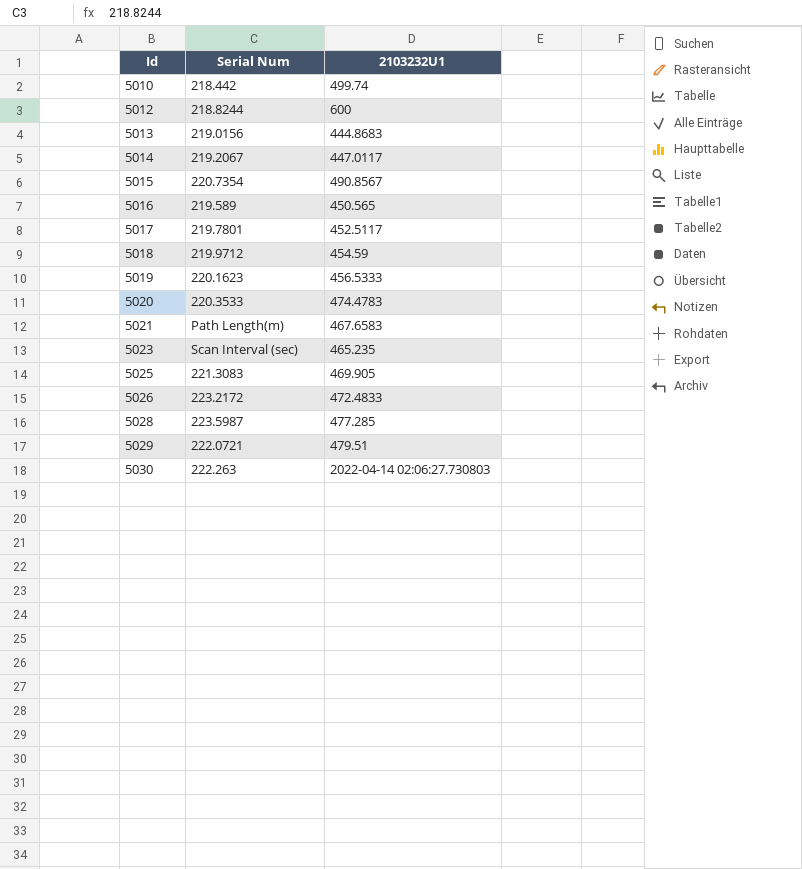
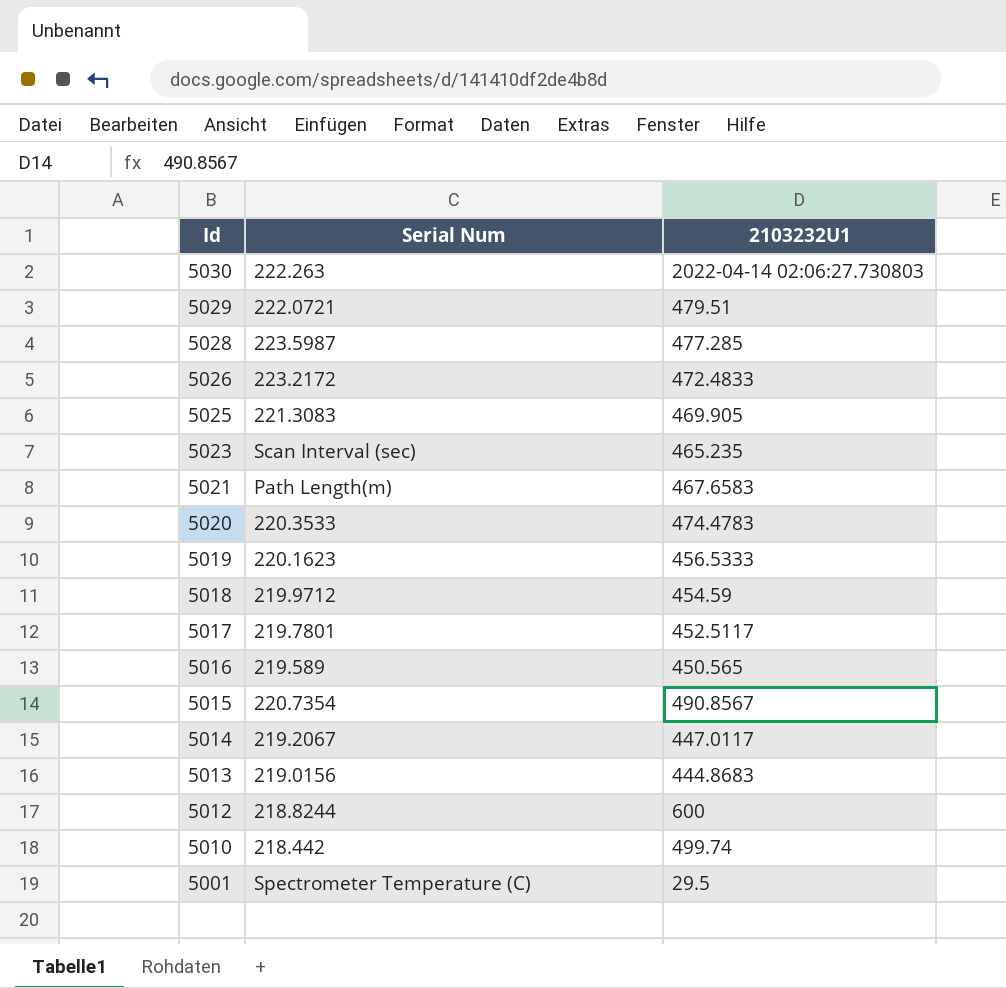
row order: Id ascending -> Id descending
row 5001: none -> Spectrometer Temperature (C) | 29.5

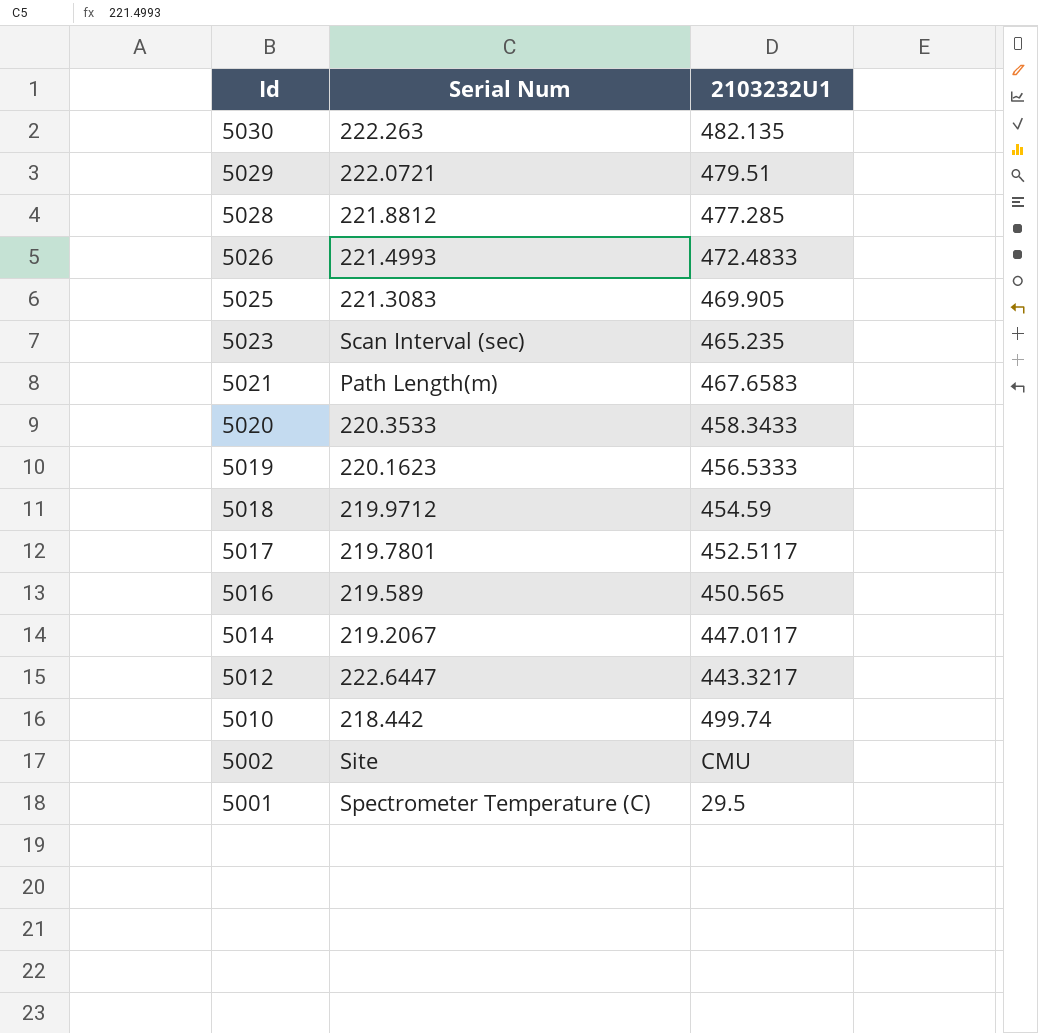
row 5015: 220.7354 | 490.8567 -> none
row 5013: 219.0156 | 444.8683 -> none
5030 | 2103232U1: 2022-04-14 02:06:27.730803 -> 482.135
5028 | Serial Num: 223.5987 -> 221.8812
5026 | Serial Num: 223.2172 -> 221.4993
5020 | 2103232U1: 474.4783 -> 458.3433
5012 | Serial Num: 218.8244 -> 222.6447
5012 | 2103232U1: 600 -> 443.3217
row 5002: none -> Site | CMU

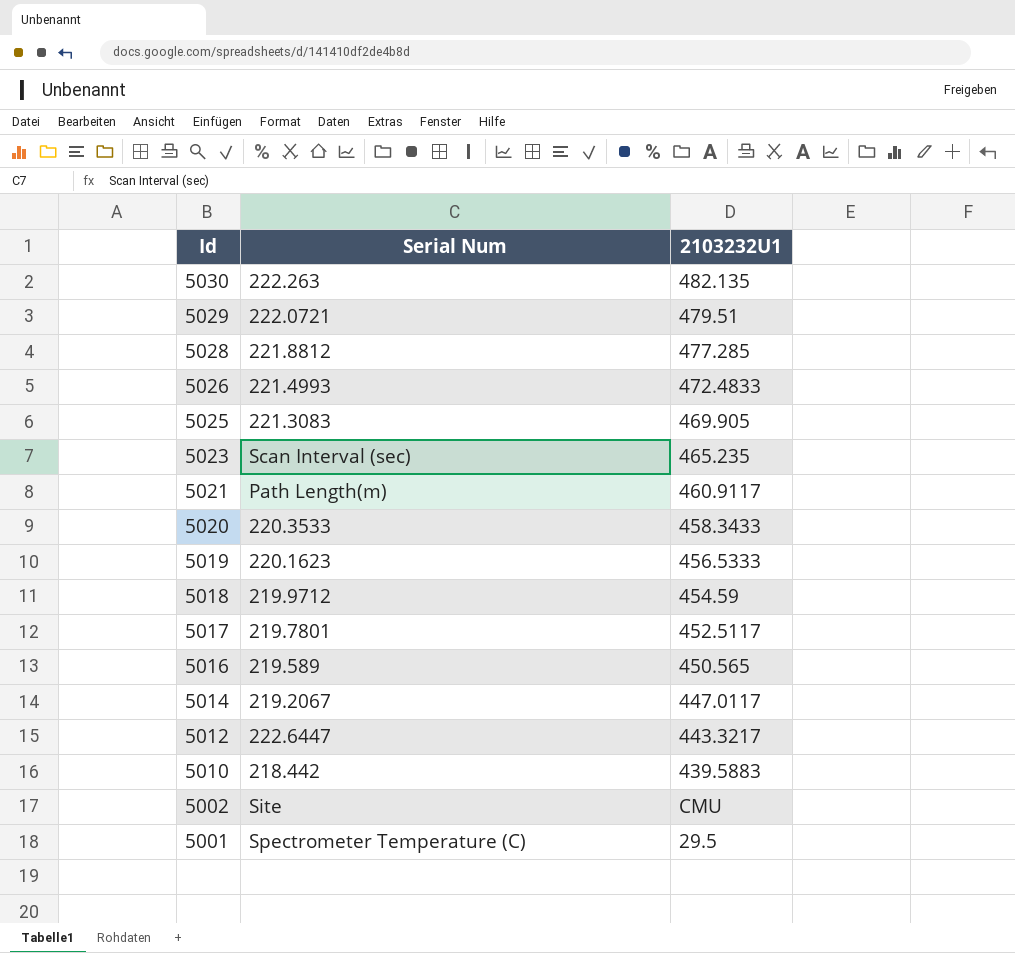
5021 | 2103232U1: 467.6583 -> 460.9117
5010 | 2103232U1: 499.74 -> 439.5883

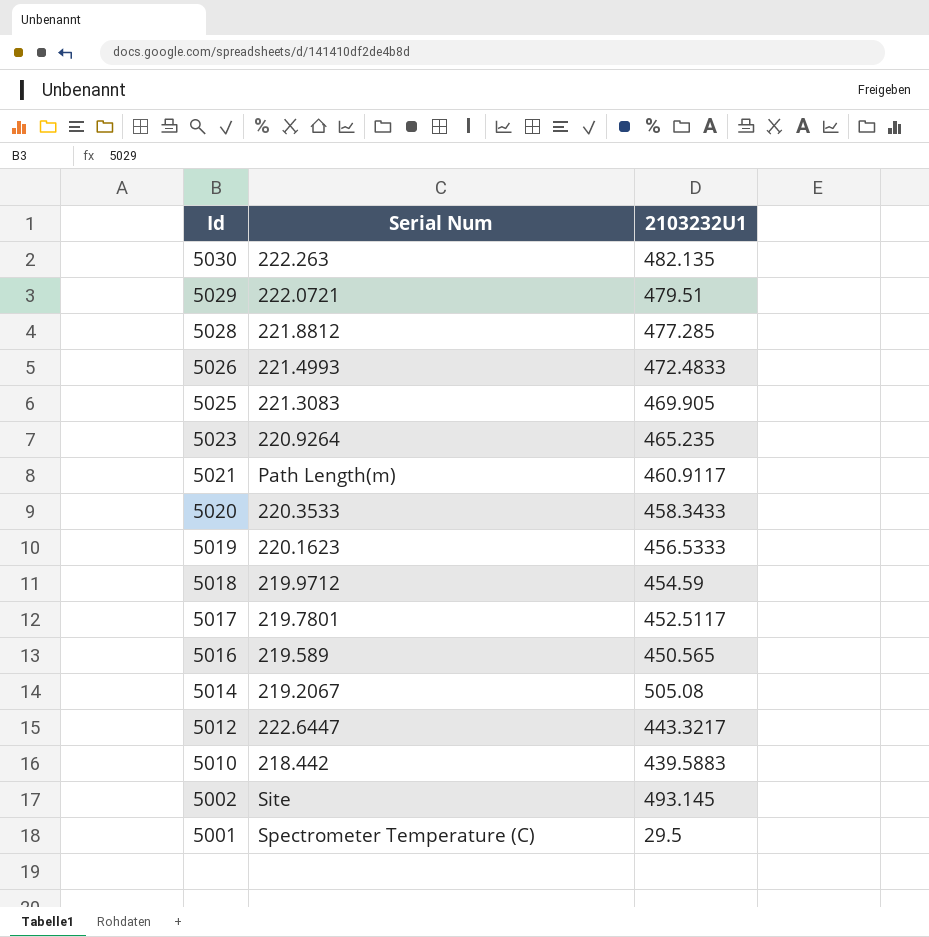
5023 | Serial Num: Scan Interval (sec) -> 220.9264
5014 | 2103232U1: 447.0117 -> 505.08
5002 | 2103232U1: CMU -> 493.145

